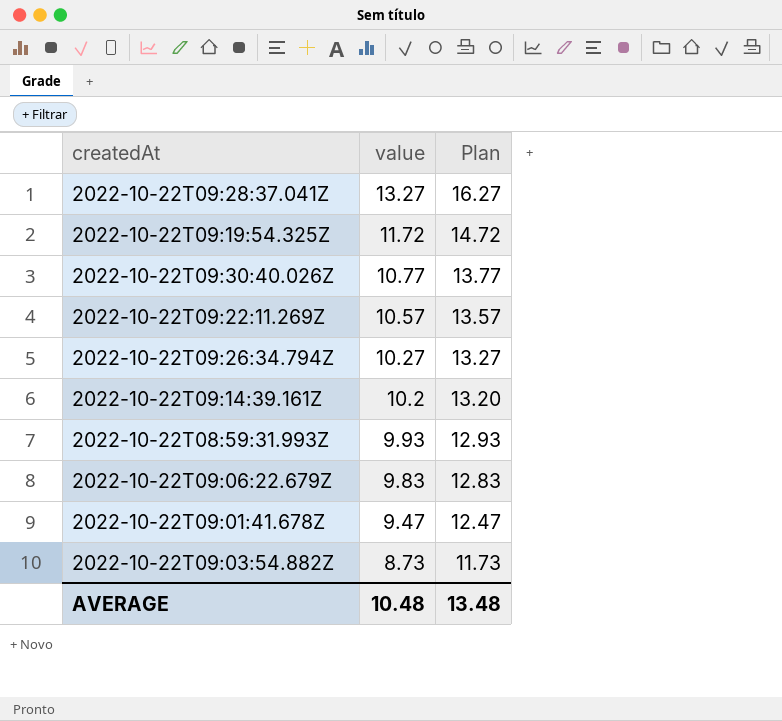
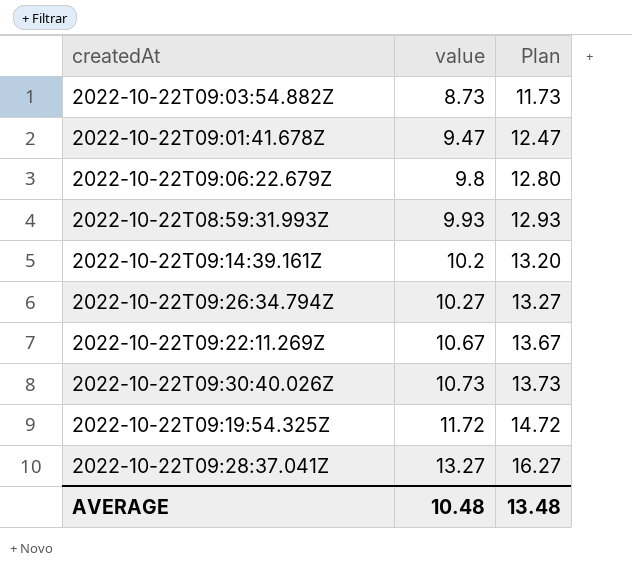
row order: value descending -> value ascending
2022-10-22T09:06:22.679Z | value: 9.83 -> 9.8
2022-10-22T09:06:22.679Z | Plan: 12.83 -> 12.80
2022-10-22T09:22:11.269Z | value: 10.57 -> 10.67
2022-10-22T09:22:11.269Z | Plan: 13.57 -> 13.67
2022-10-22T09:30:40.026Z | value: 10.77 -> 10.73
2022-10-22T09:30:40.026Z | Plan: 13.77 -> 13.73

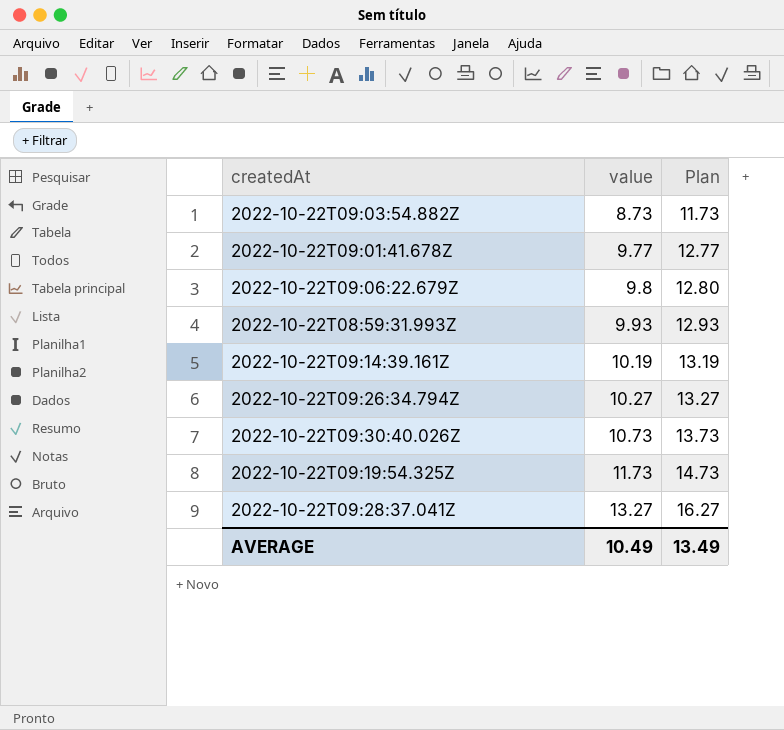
row 2022-10-22T09:22:11.269Z: 10.67 | 13.67 -> none
2022-10-22T09:01:41.678Z | value: 9.47 -> 9.77
2022-10-22T09:01:41.678Z | Plan: 12.47 -> 12.77
2022-10-22T09:14:39.161Z | value: 10.2 -> 10.19
2022-10-22T09:14:39.161Z | Plan: 13.20 -> 13.19
2022-10-22T09:19:54.325Z | value: 11.72 -> 11.73
2022-10-22T09:19:54.325Z | Plan: 14.72 -> 14.73
AVERAGE | value: 10.48 -> 10.49
AVERAGE | Plan: 13.48 -> 13.49

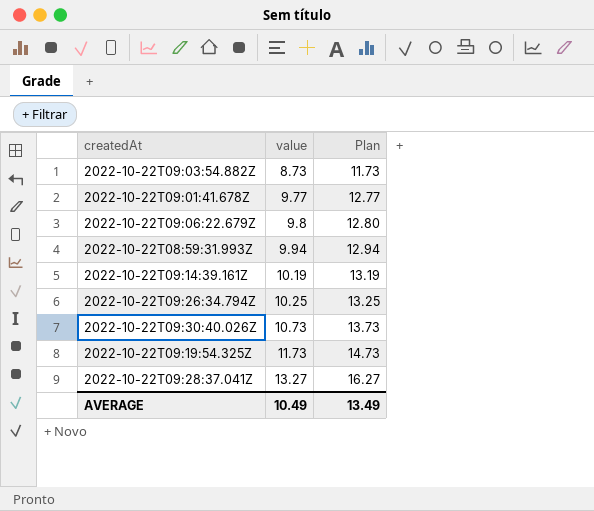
2022-10-22T08:59:31.993Z | value: 9.93 -> 9.94
2022-10-22T08:59:31.993Z | Plan: 12.93 -> 12.94
2022-10-22T09:26:34.794Z | value: 10.27 -> 10.25
2022-10-22T09:26:34.794Z | Plan: 13.27 -> 13.25

